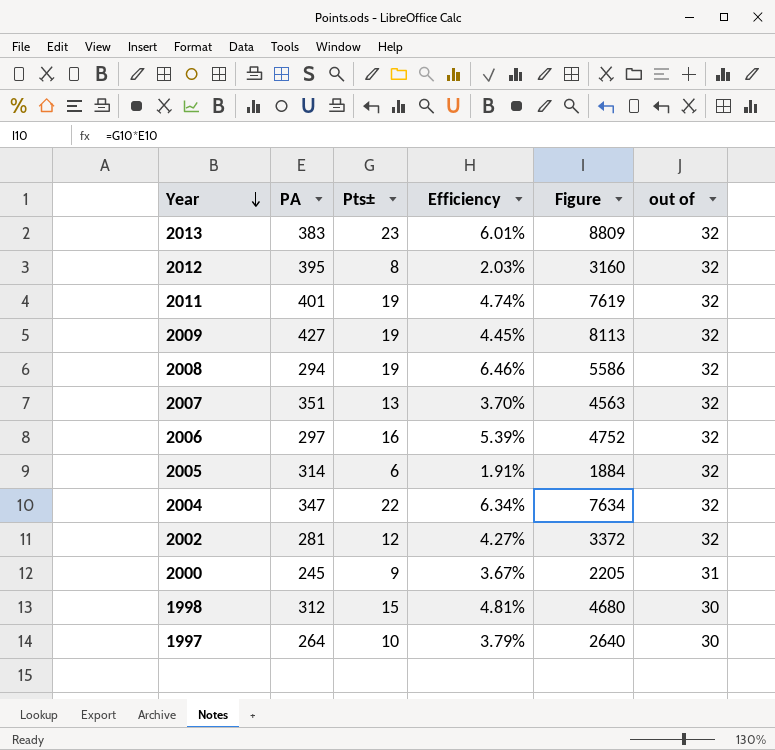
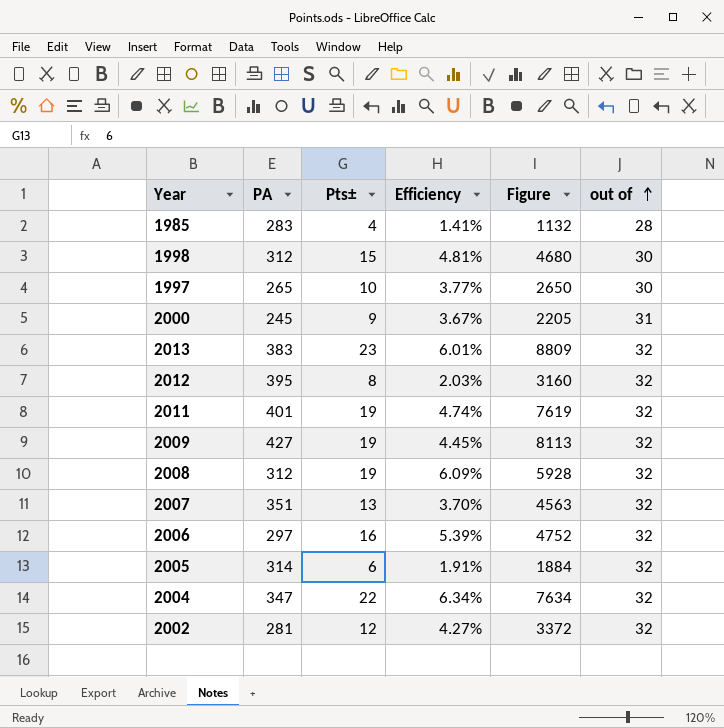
row order: Year descending -> out of ascending
row 1985: none -> 283 | 4 | 1.41% | 1132 | 28
1997 | PA: 264 -> 265
1997 | Efficiency: 3.79% -> 3.77%
1997 | Figure: 2640 -> 2650
2008 | PA: 294 -> 312
2008 | Efficiency: 6.46% -> 6.09%
2008 | Figure: 5586 -> 5928

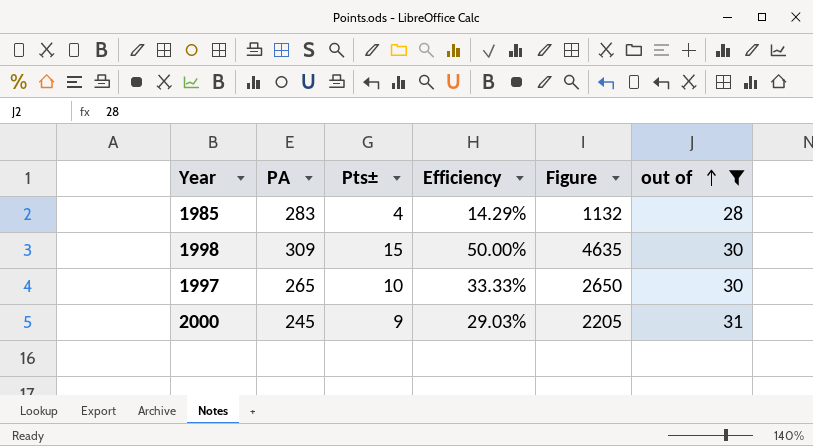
filter: none -> out of != 32
column Efficiency | formula: [Pts±] / [PA] -> [Pts±] / [out of]
1998 | PA: 312 -> 309
1998 | Figure: 4680 -> 4635

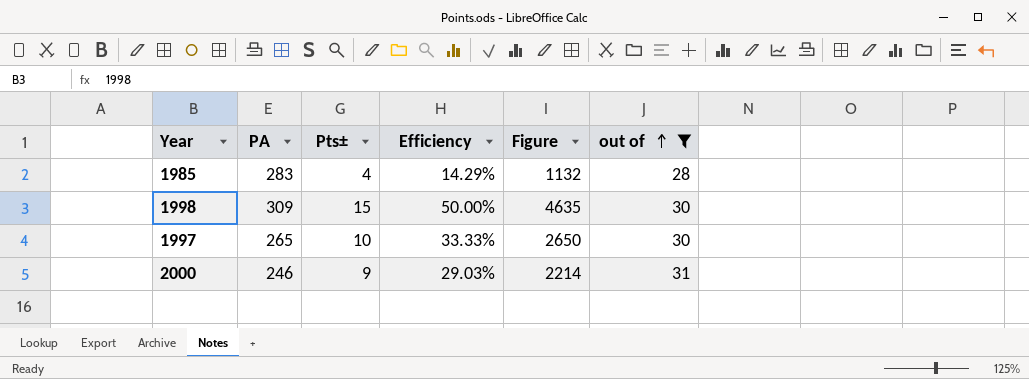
2000 | PA: 245 -> 246
2000 | Figure: 2205 -> 2214

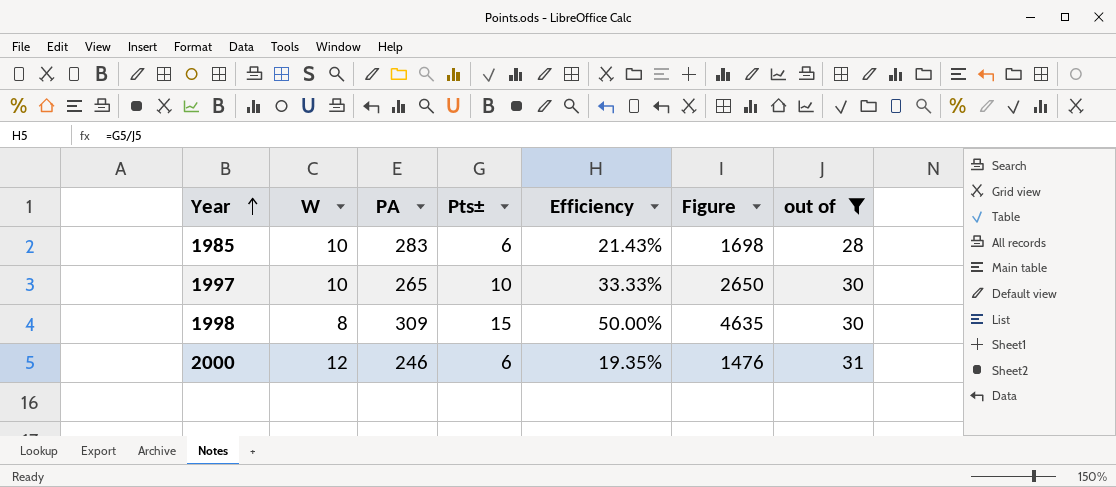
row order: out of ascending -> Year ascending
column W | position: none -> 2
1985 | Pts±: 4 -> 6
1985 | Efficiency: 14.29% -> 21.43%
1985 | Figure: 1132 -> 1698
2000 | Pts±: 9 -> 6
2000 | Efficiency: 29.03% -> 19.35%
2000 | Figure: 2214 -> 1476

